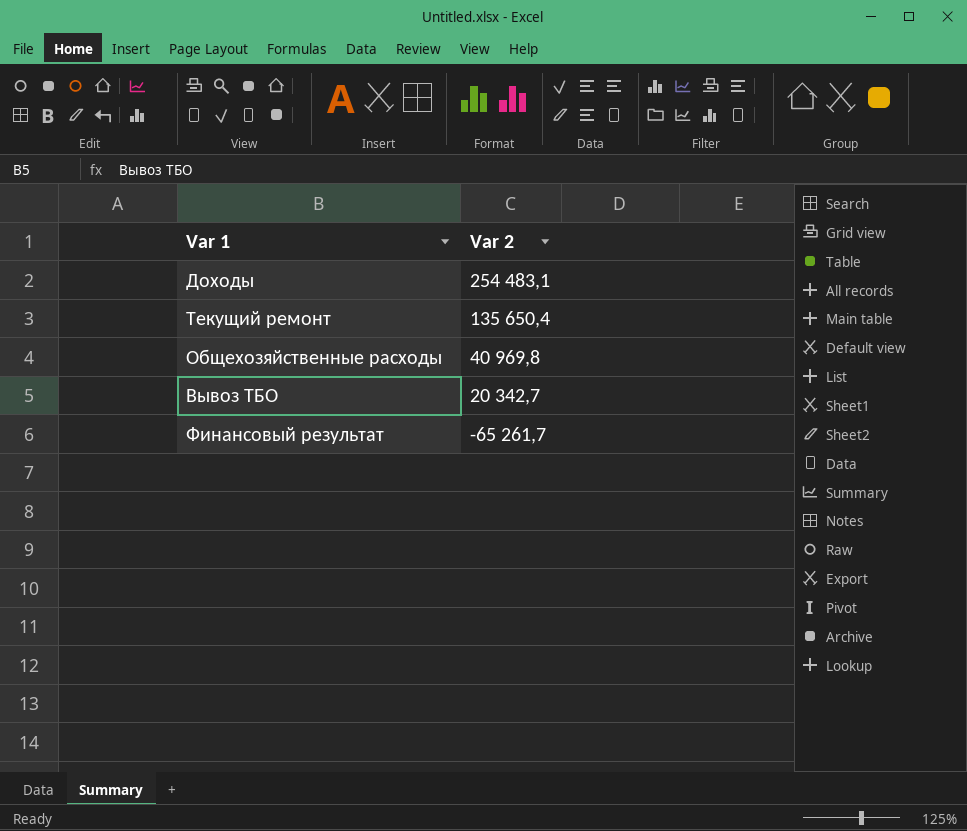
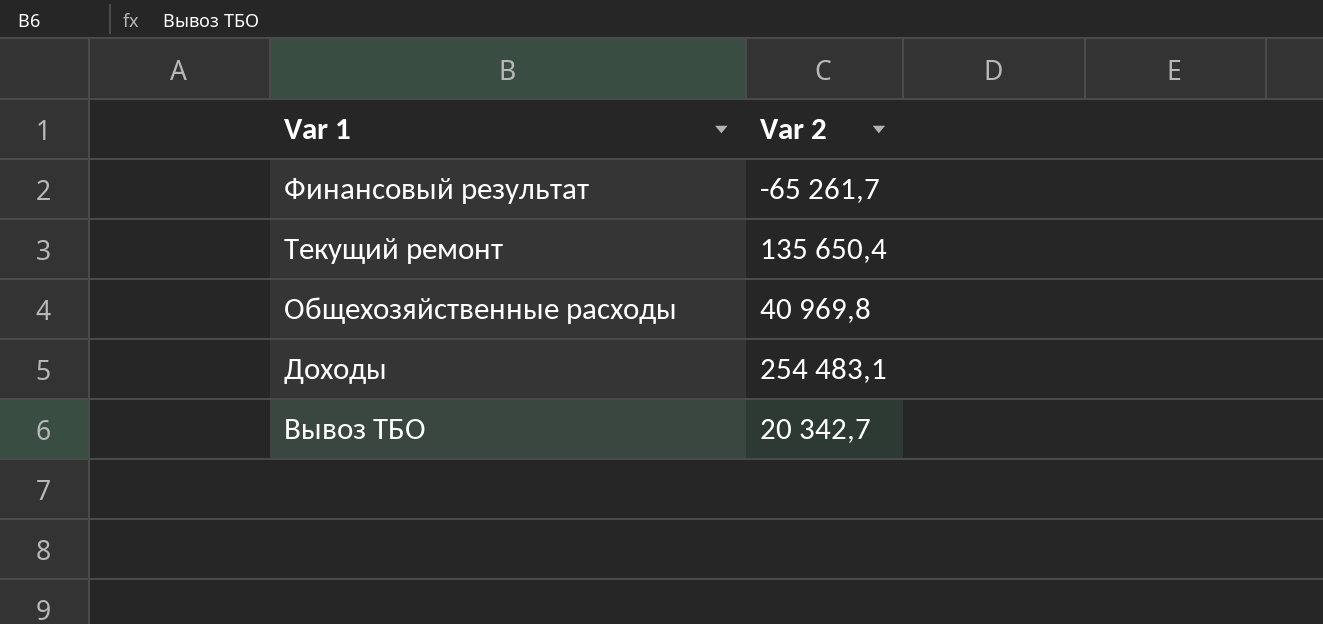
row order: Var 2 descending -> Var 1 descending

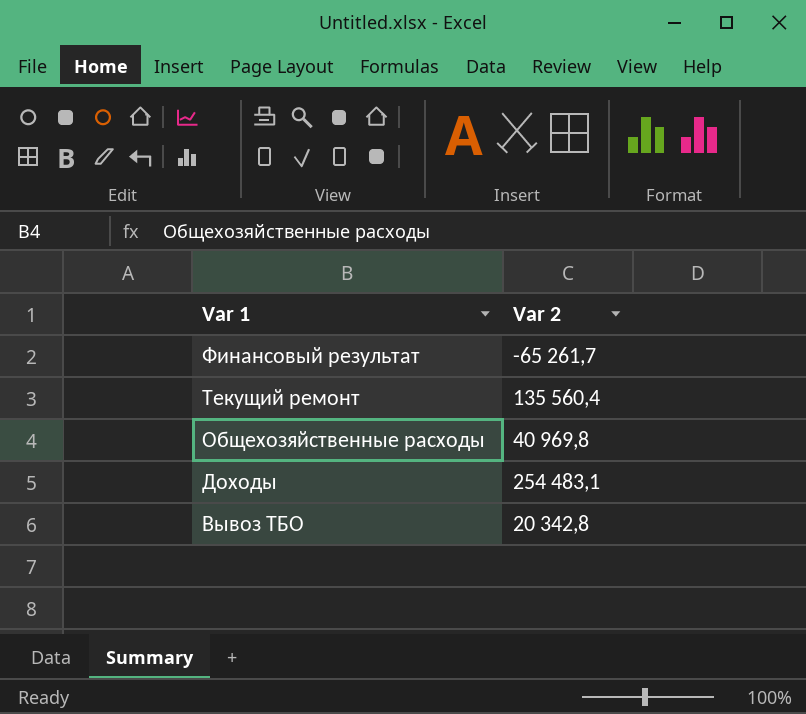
Текущий ремонт | Var 2: 135 650,4 -> 135 560,4
Вывоз ТБО | Var 2: 20 342,7 -> 20 342,8

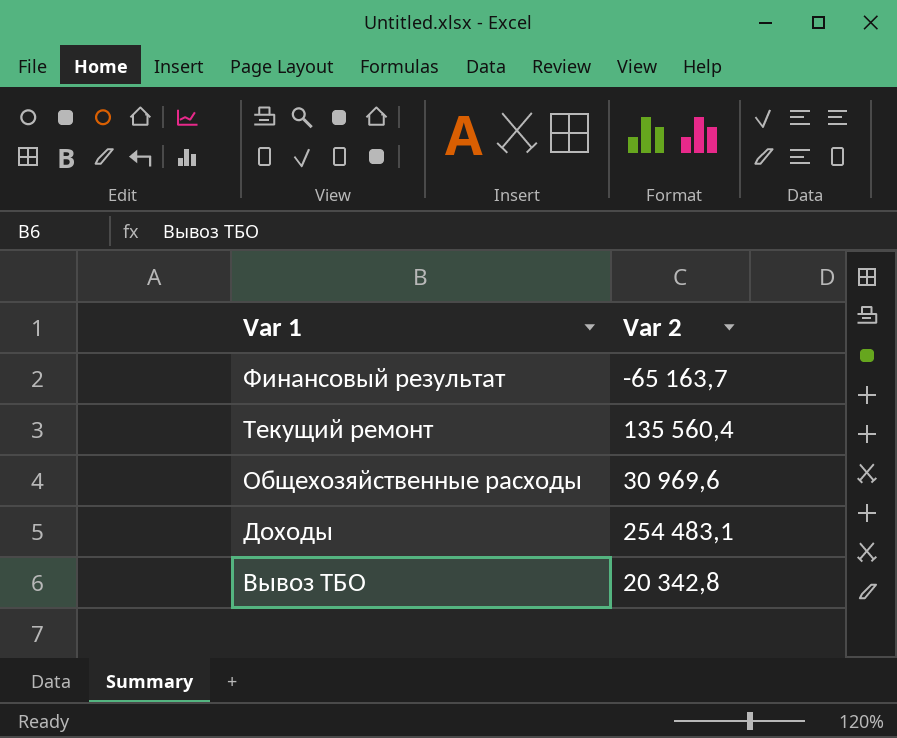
Финансовый результат | Var 2: -65 261,7 -> -65 163,7
Общехозяйственные расходы | Var 2: 40 969,8 -> 30 969,6

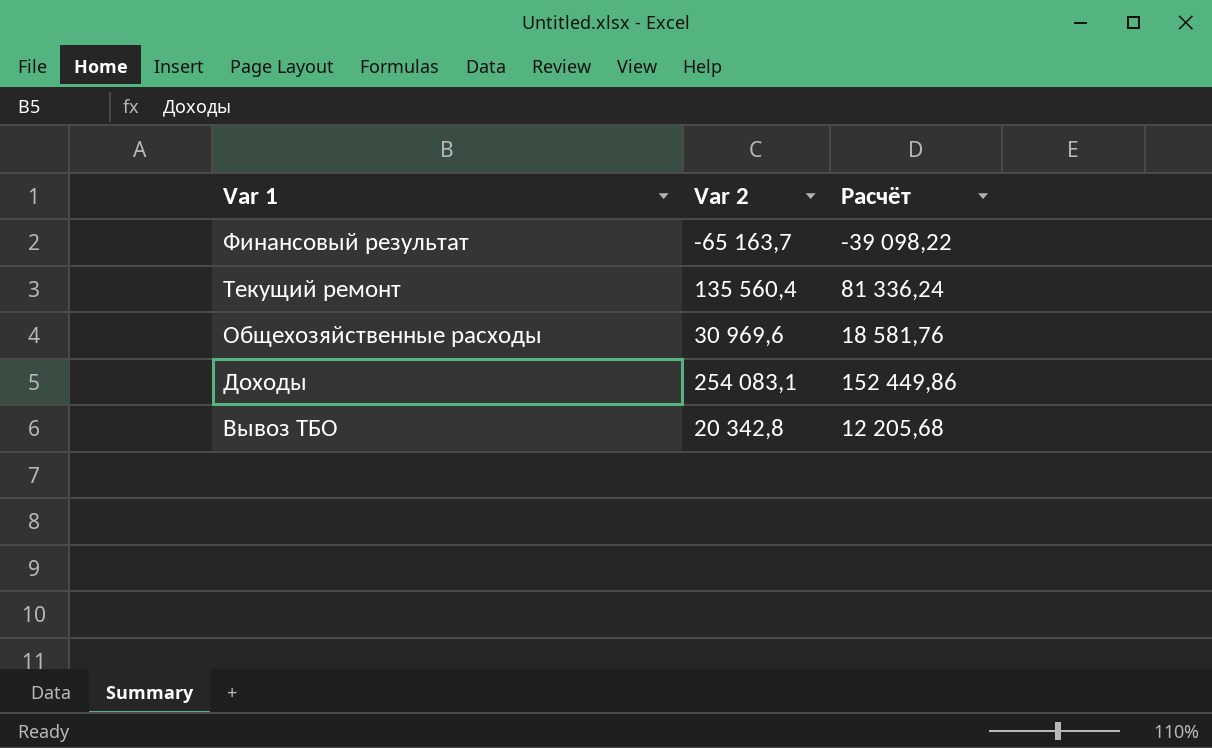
column Расчёт | formula: none -> [Var 2] * 0,6
Доходы | Var 2: 254 483,1 -> 254 083,1

